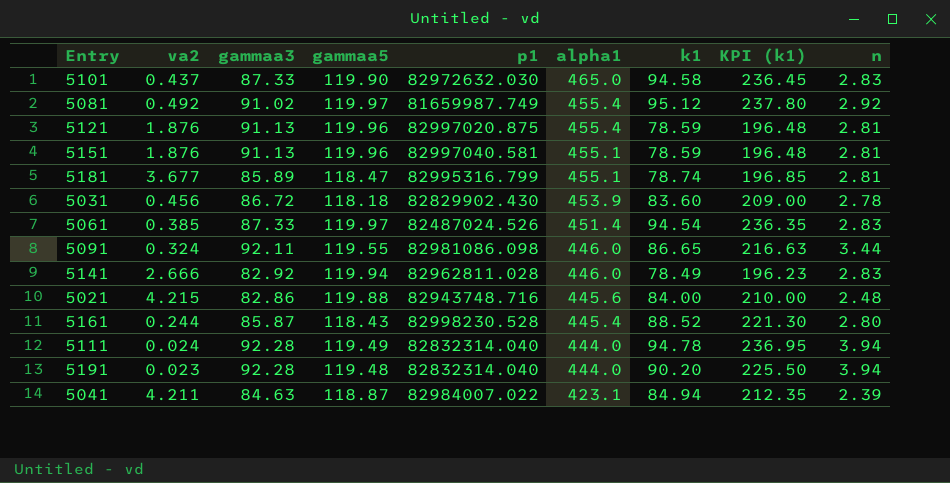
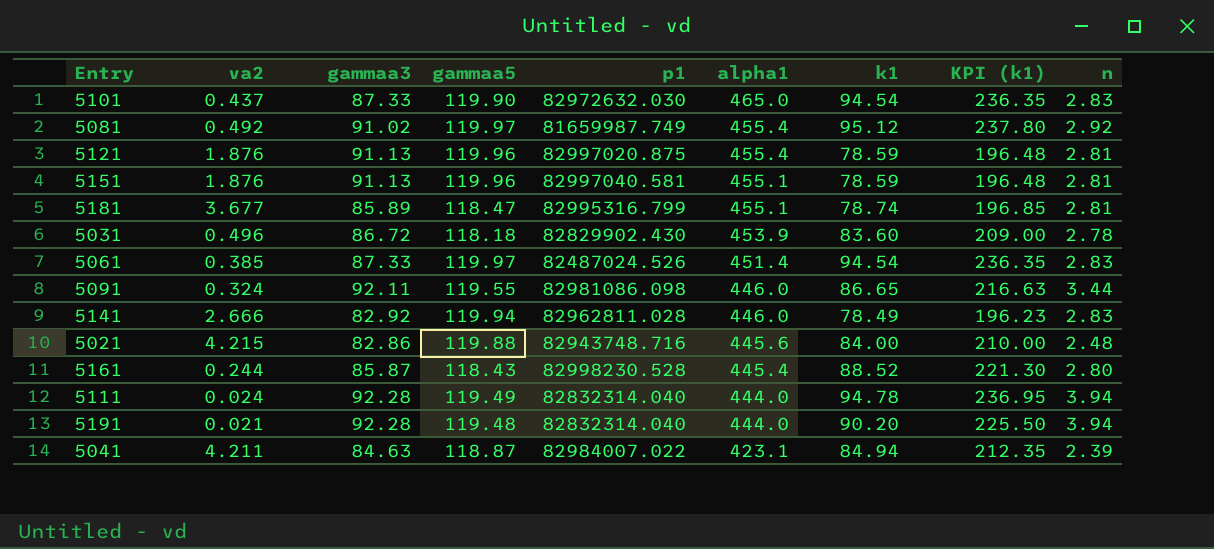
5101 | k1: 94.58 -> 94.54
5101 | KPI (k1): 236.45 -> 236.35
5031 | va2: 0.456 -> 0.496
5191 | va2: 0.023 -> 0.021

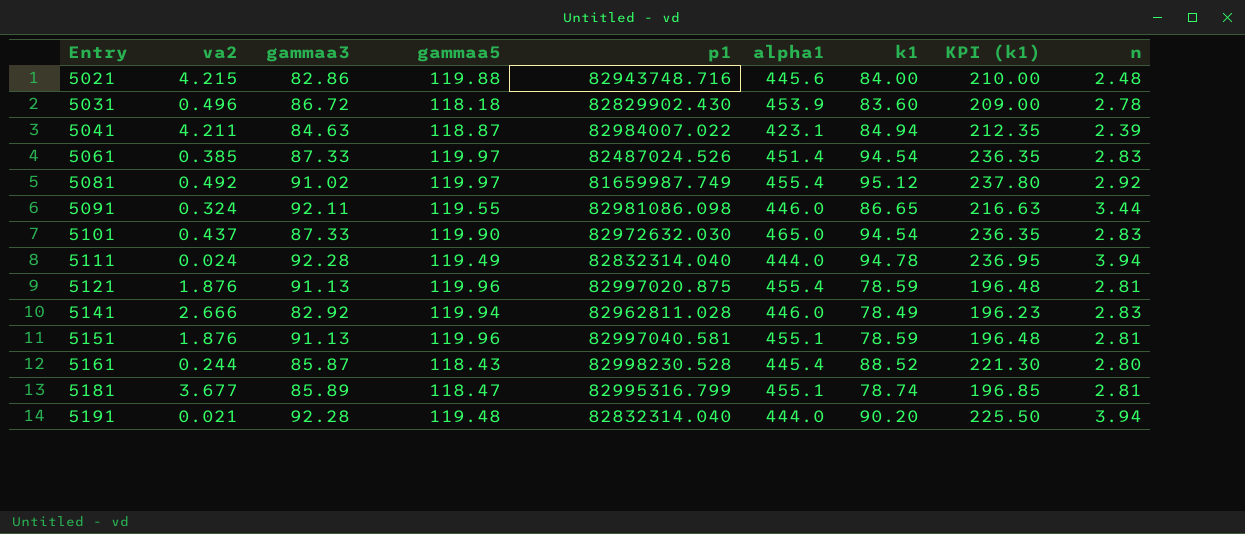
row order: alpha1 descending -> Entry ascending

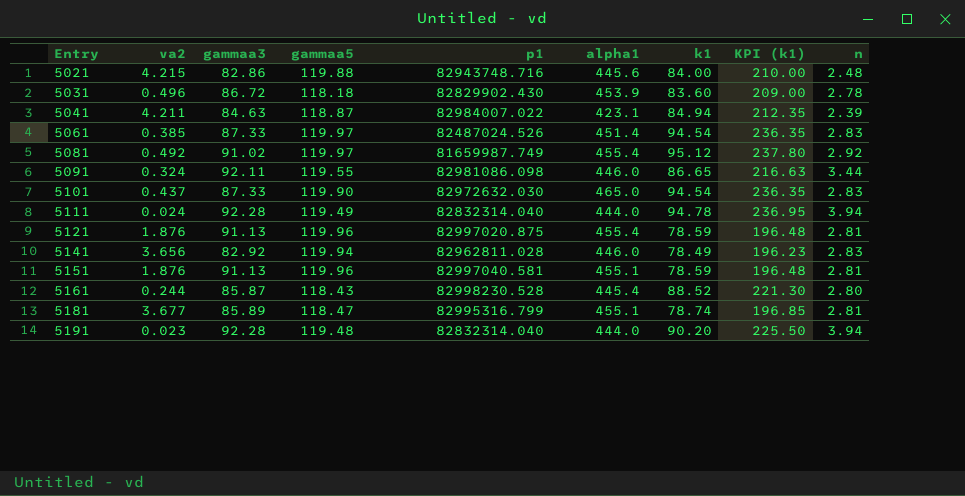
5141 | va2: 2.666 -> 3.656
5191 | va2: 0.021 -> 0.023

